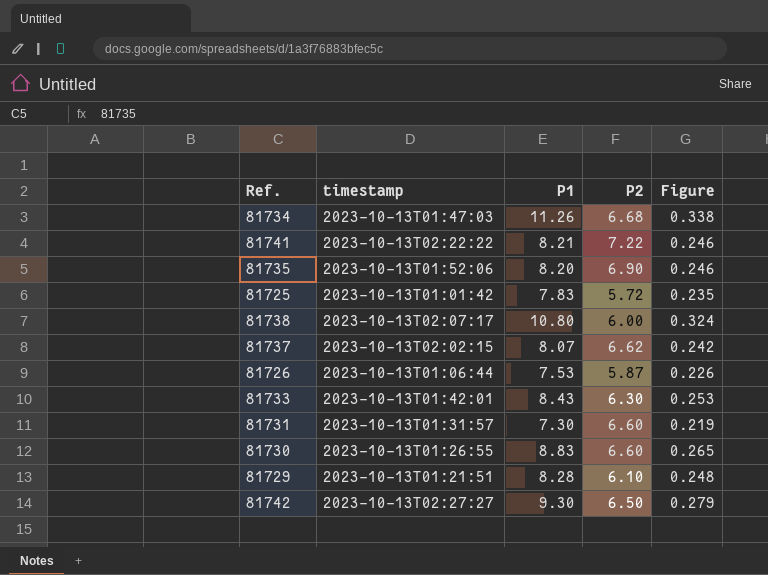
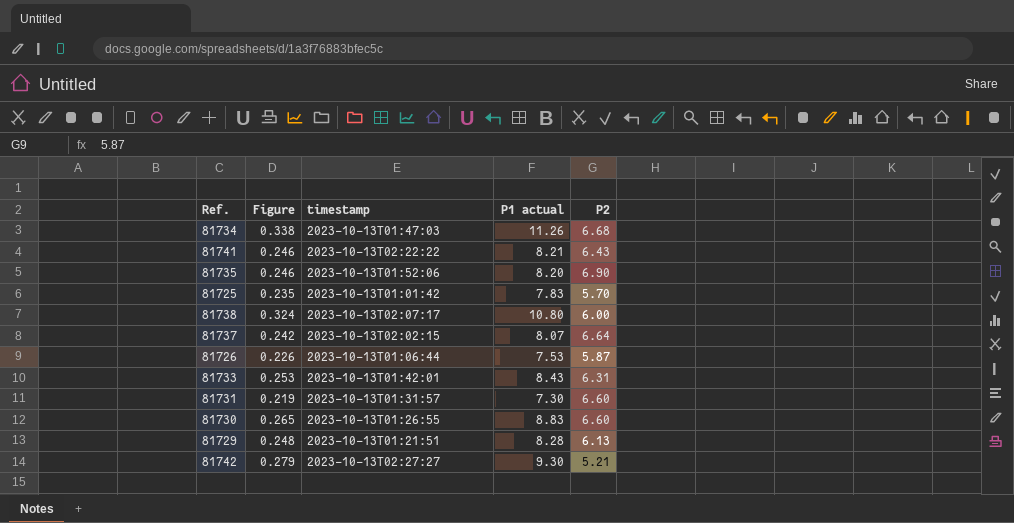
column Figure | position: 5 -> 2
column name: P1 -> P1 actual
81741 | P2: 7.22 -> 6.43
81725 | P2: 5.72 -> 5.70
81737 | P2: 6.62 -> 6.64
81733 | P2: 6.30 -> 6.31
81729 | P2: 6.10 -> 6.13
81742 | P2: 6.50 -> 5.21

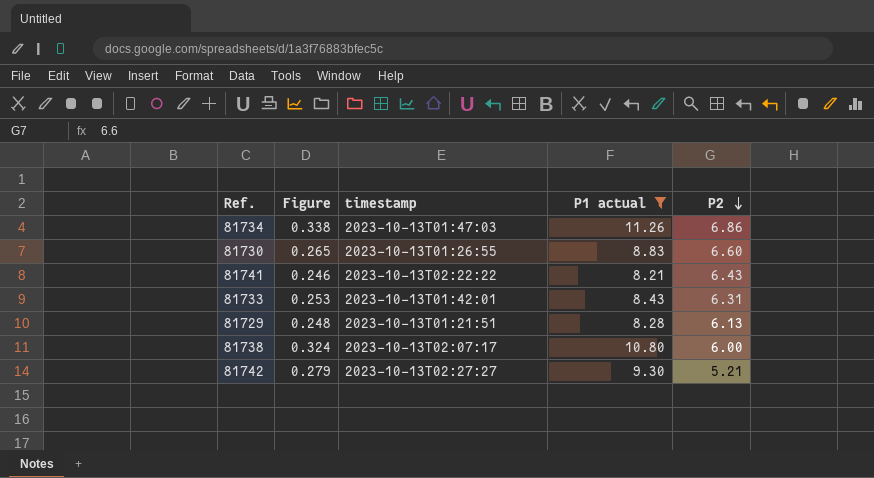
filter: none -> P1 actual >= 8.21
row order: none -> P2 descending
81734 | P2: 6.68 -> 6.86

